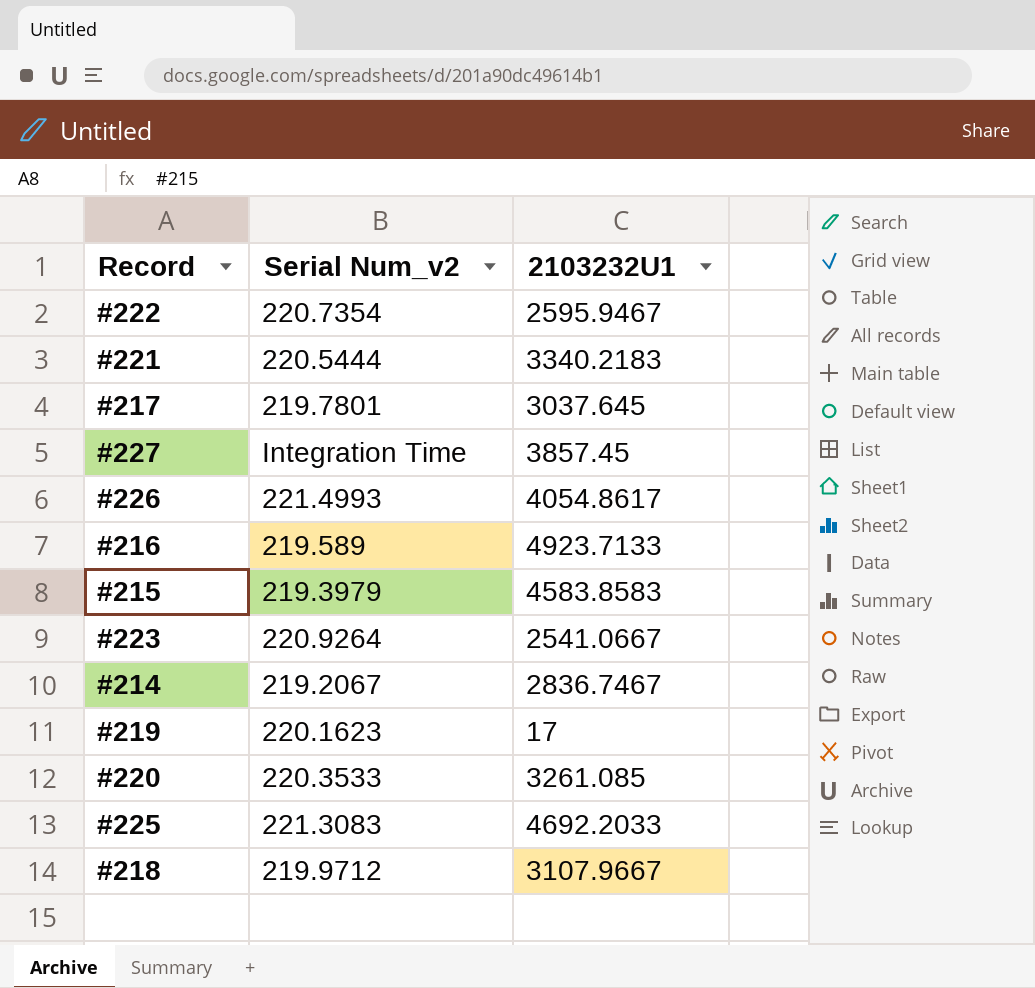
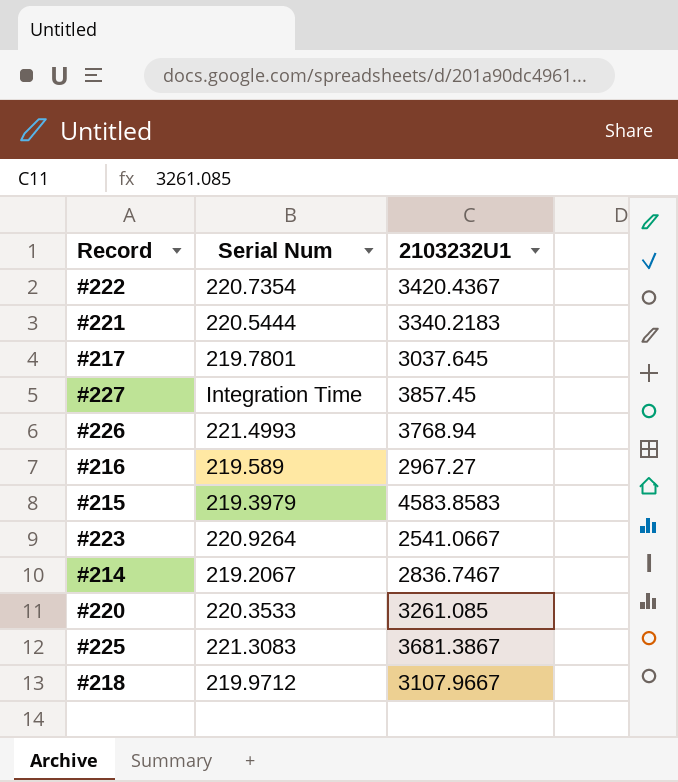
column name: Serial Num_v2 -> Serial Num
row #219: 220.1623 | 17 -> none
#222 | 2103232U1: 2595.9467 -> 3420.4367
#226 | 2103232U1: 4054.8617 -> 3768.94
#216 | 2103232U1: 4923.7133 -> 2967.27
#225 | 2103232U1: 4692.2033 -> 3681.3867

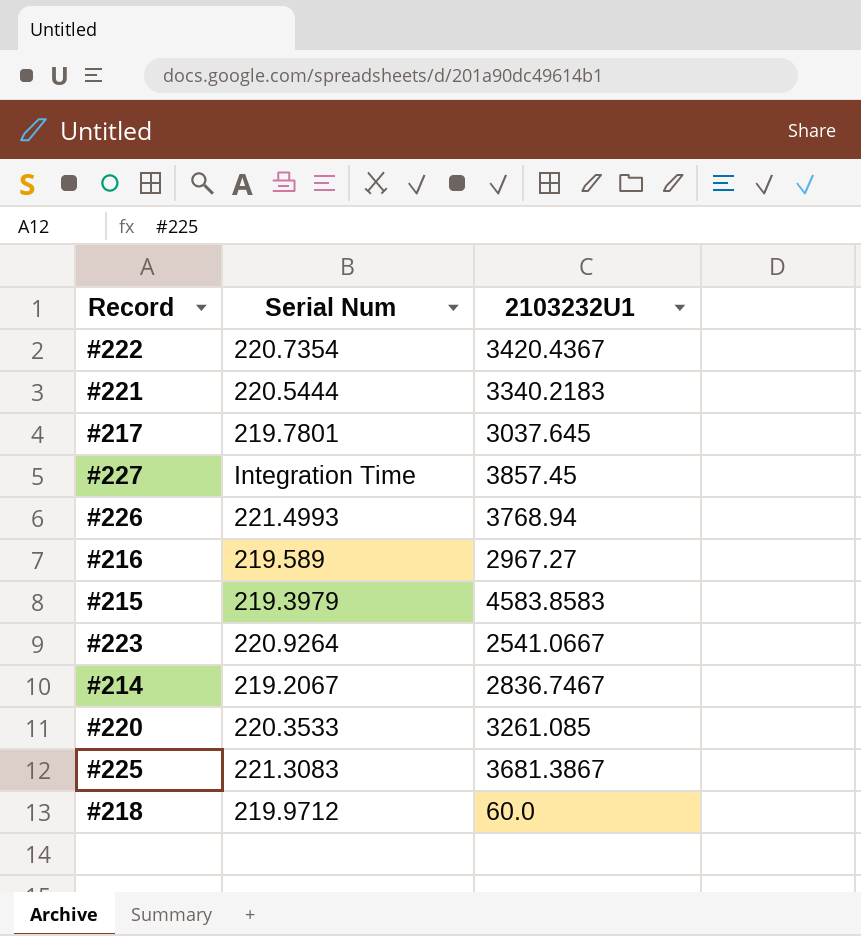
#218 | 2103232U1: 3107.9667 -> 60.0

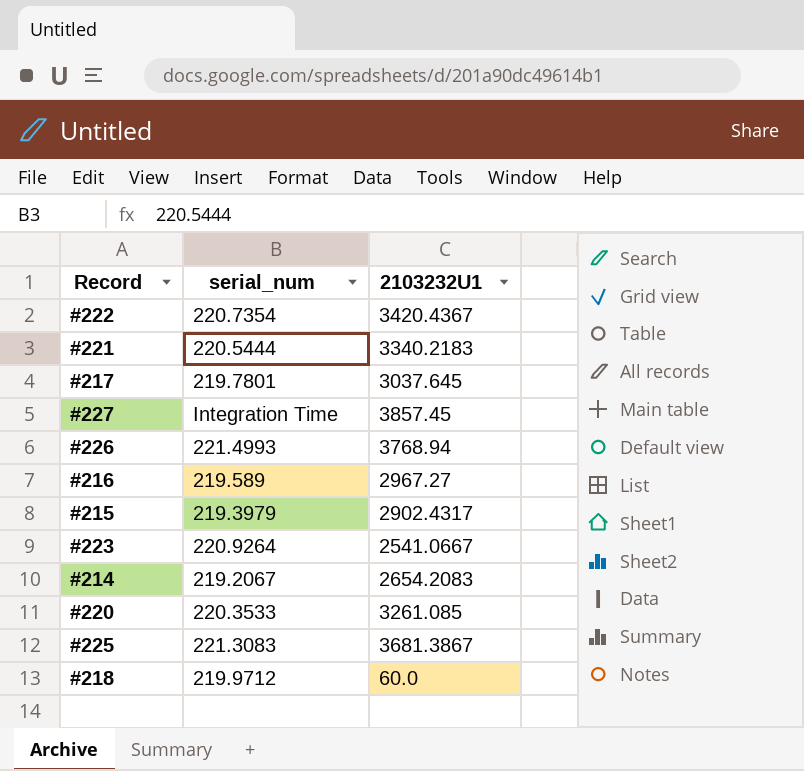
column name: Serial Num -> serial_num
#215 | 2103232U1: 4583.8583 -> 2902.4317
#214 | 2103232U1: 2836.7467 -> 2654.2083

